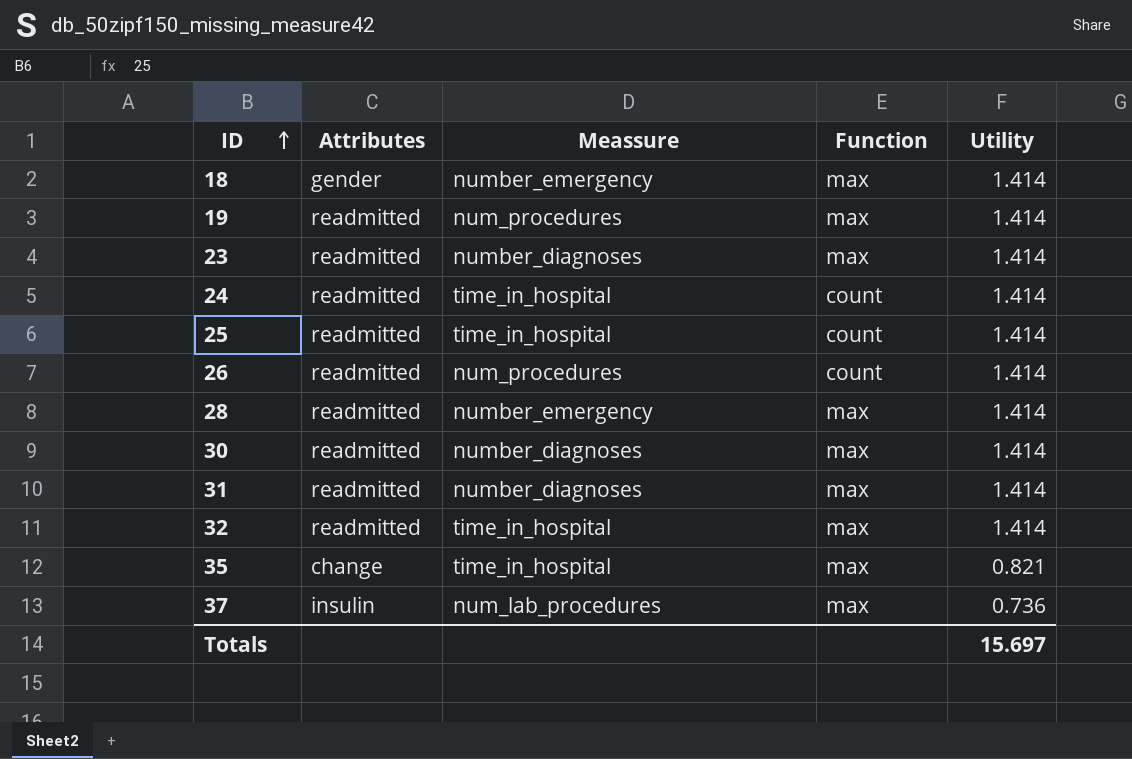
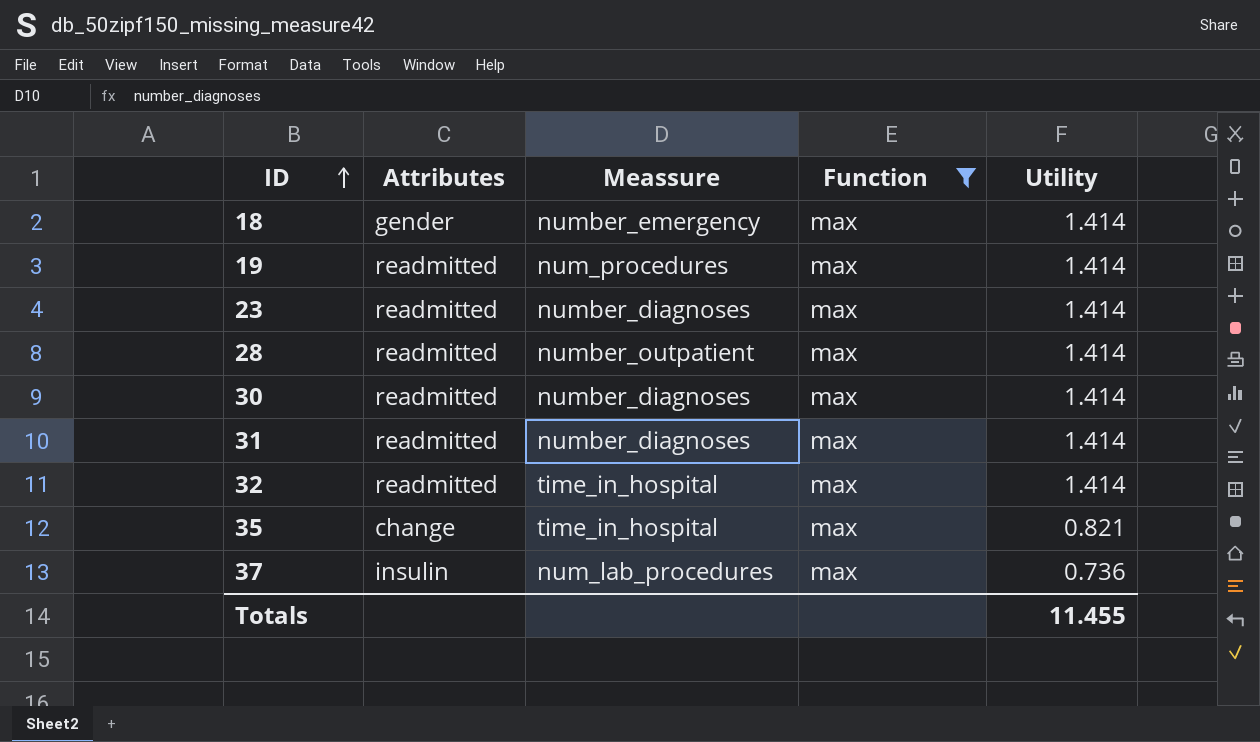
filter: none -> Function = max
28 | Meassure: number_emergency -> number_outpatient
Totals | Utility: 15.697 -> 11.455

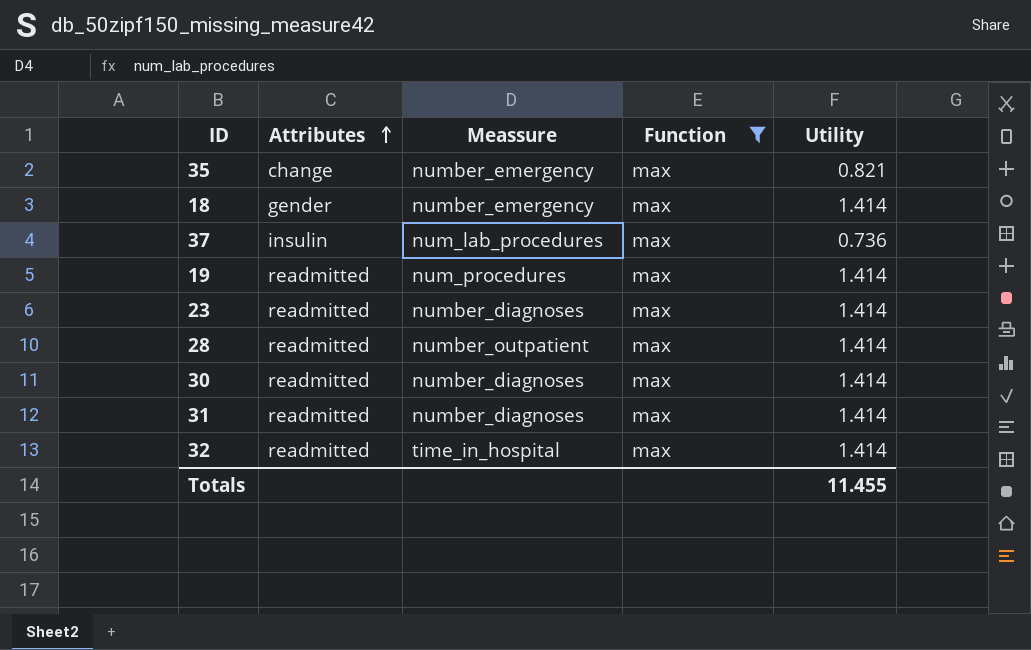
row order: ID ascending -> Attributes ascending
35 | Meassure: time_in_hospital -> number_emergency

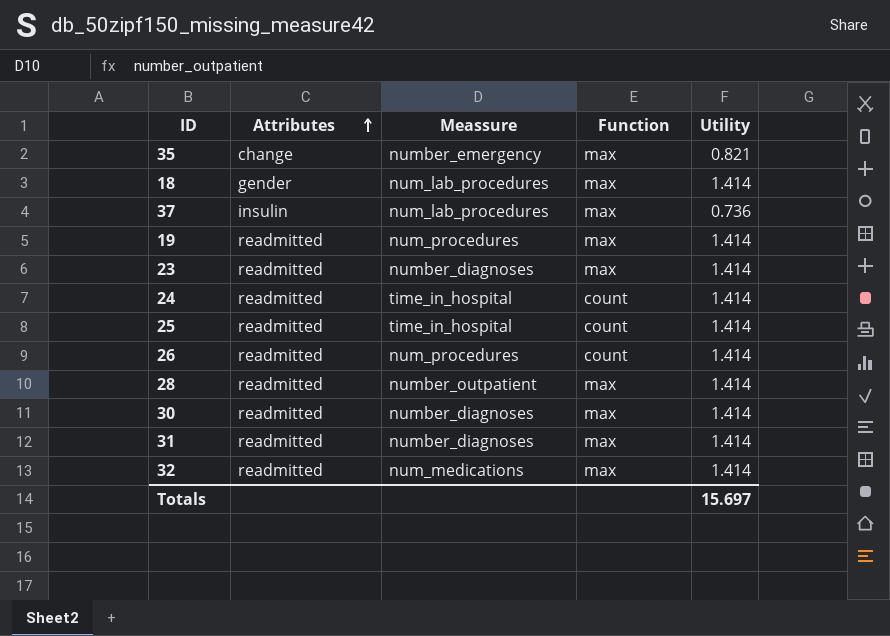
filter: Function = max -> none
18 | Meassure: number_emergency -> num_lab_procedures
32 | Meassure: time_in_hospital -> num_medications
Totals | Utility: 11.455 -> 15.697

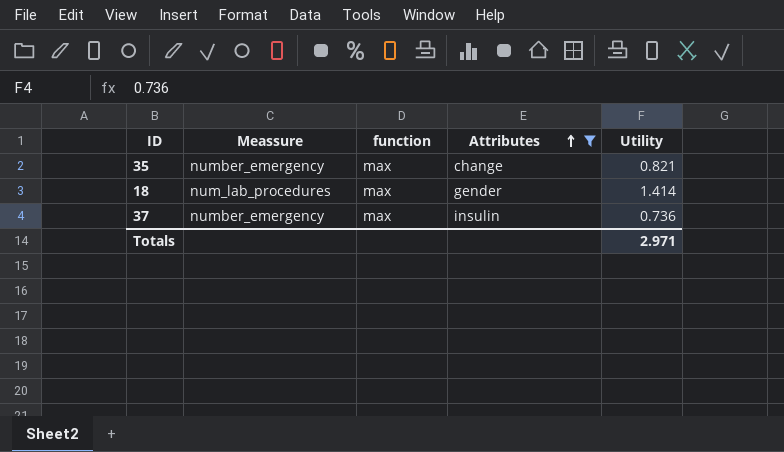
filter: none -> Attributes != readmitted
column name: Function -> function
column Attributes | position: 2 -> 4
37 | Meassure: num_lab_procedures -> number_emergency
Totals | Utility: 15.697 -> 2.971

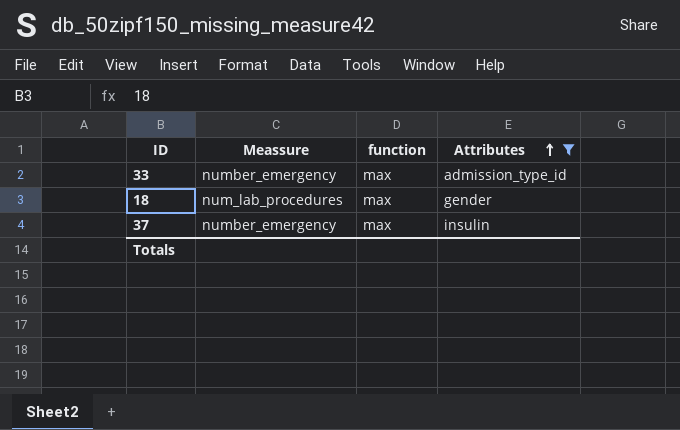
column Utility | position: 5 -> none
row 35: number_emergency | max | change | 0.821 -> none
row 33: none -> number_emergency | max | admission_type_id

